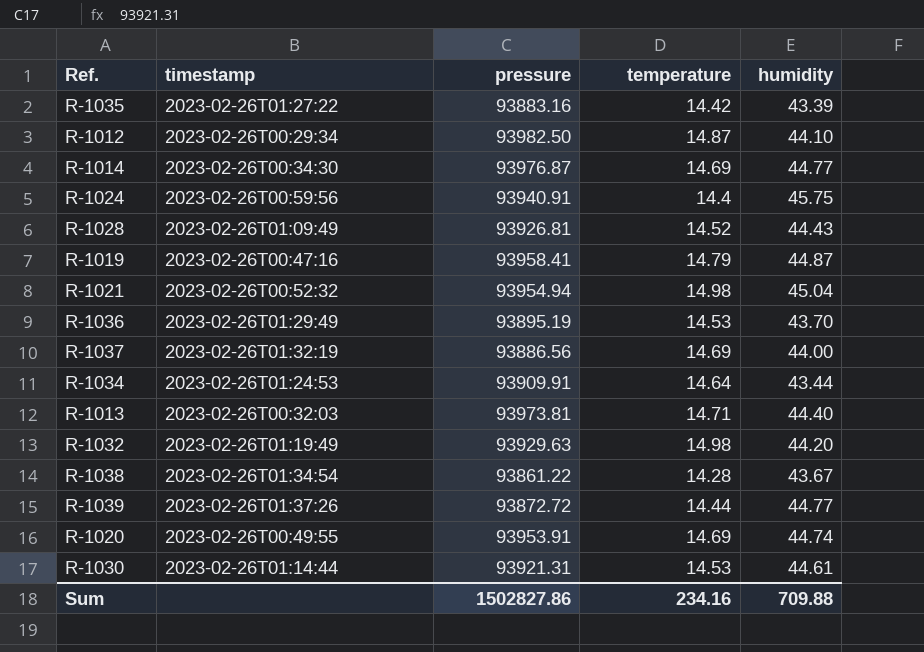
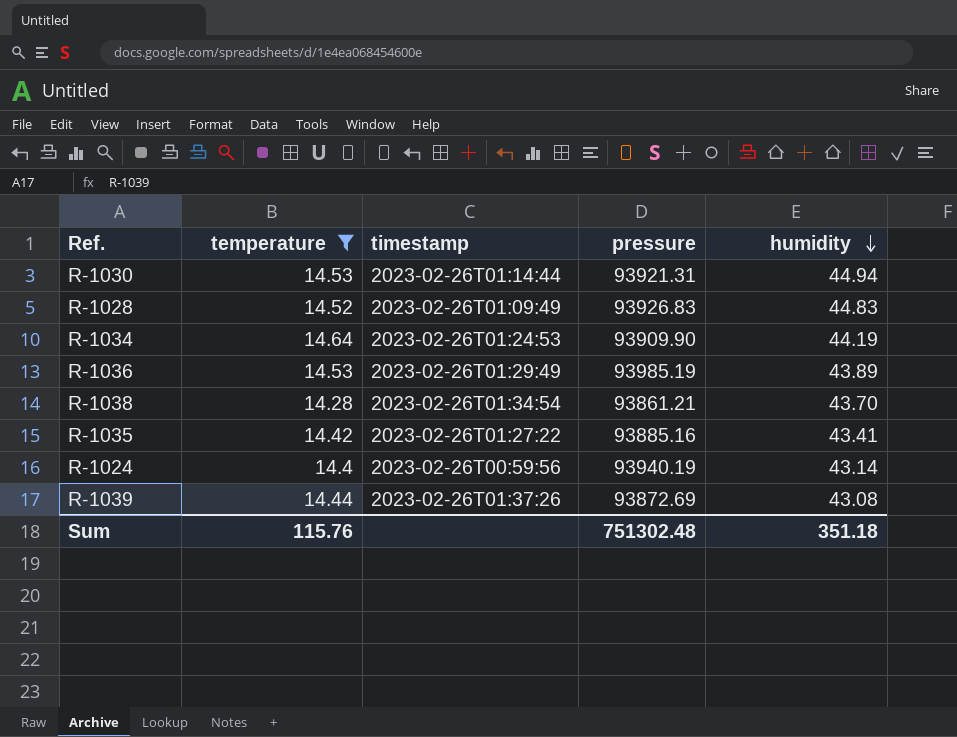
filter: none -> temperature <= 14.64
row order: none -> humidity descending
column temperature | position: 4 -> 2
R-1030 | humidity: 44.61 -> 44.94
R-1028 | pressure: 93926.81 -> 93926.83
R-1028 | humidity: 44.43 -> 44.83
R-1034 | pressure: 93909.91 -> 93909.90
R-1034 | humidity: 43.44 -> 44.19
R-1036 | pressure: 93895.19 -> 93985.19
R-1036 | humidity: 43.70 -> 43.89
R-1038 | pressure: 93861.22 -> 93861.21
R-1038 | humidity: 43.67 -> 43.70
R-1035 | pressure: 93883.16 -> 93885.16
R-1035 | humidity: 43.39 -> 43.41
R-1024 | pressure: 93940.91 -> 93940.19
R-1024 | humidity: 45.75 -> 43.14
R-1039 | pressure: 93872.72 -> 93872.69
R-1039 | humidity: 44.77 -> 43.08
Sum | temperature: 234.16 -> 115.76
Sum | pressure: 1502827.86 -> 751302.48
Sum | humidity: 709.88 -> 351.18

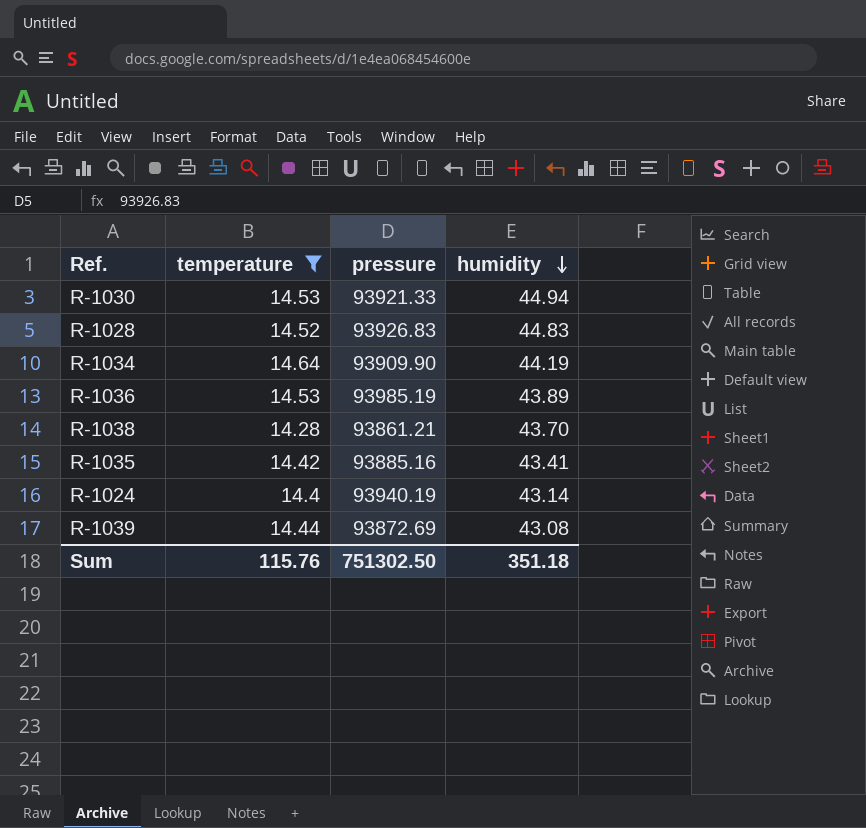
column timestamp | position: 3 -> none
R-1030 | pressure: 93921.31 -> 93921.33
Sum | pressure: 751302.48 -> 751302.50

